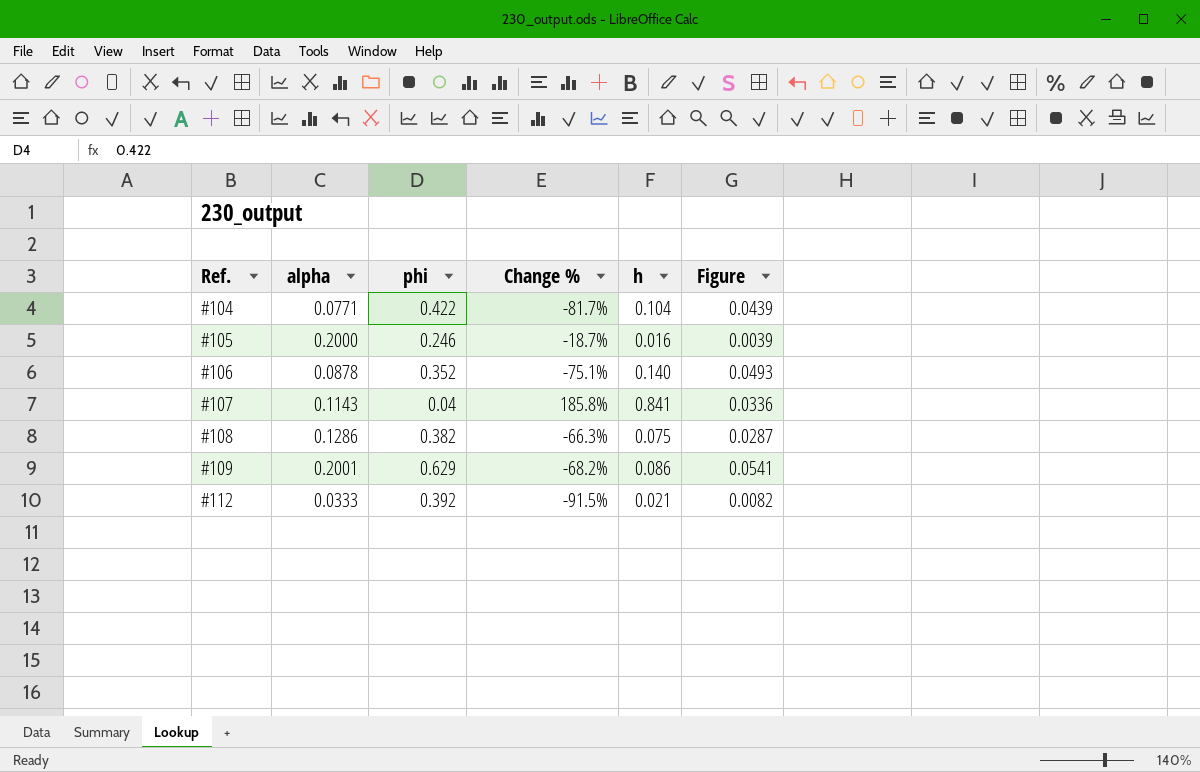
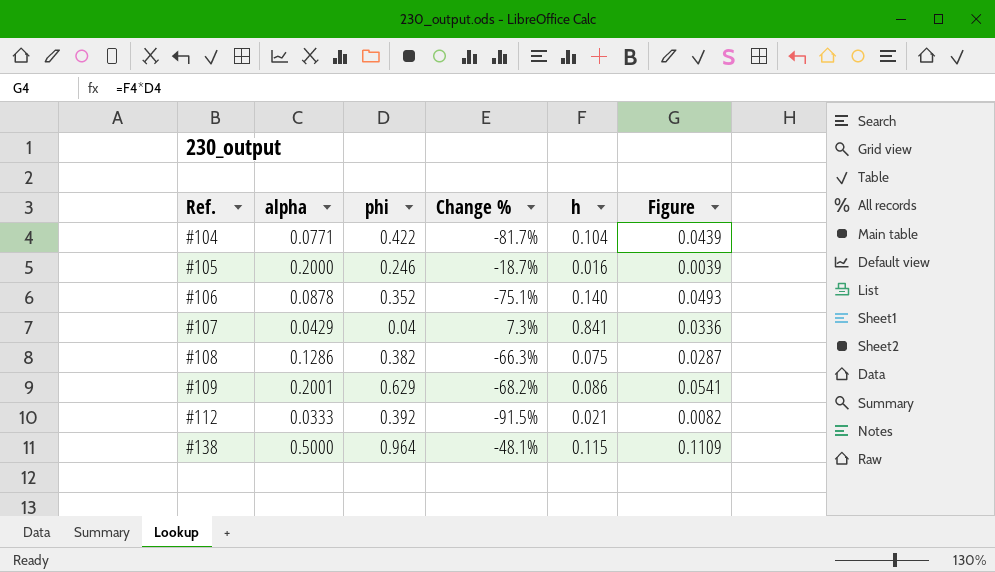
#107 | alpha: 0.1143 -> 0.0429
#107 | Change %: 185.8% -> 7.3%
row #138: none -> 0.5000 | 0.964 | -48.1% | 0.115 | 0.1109

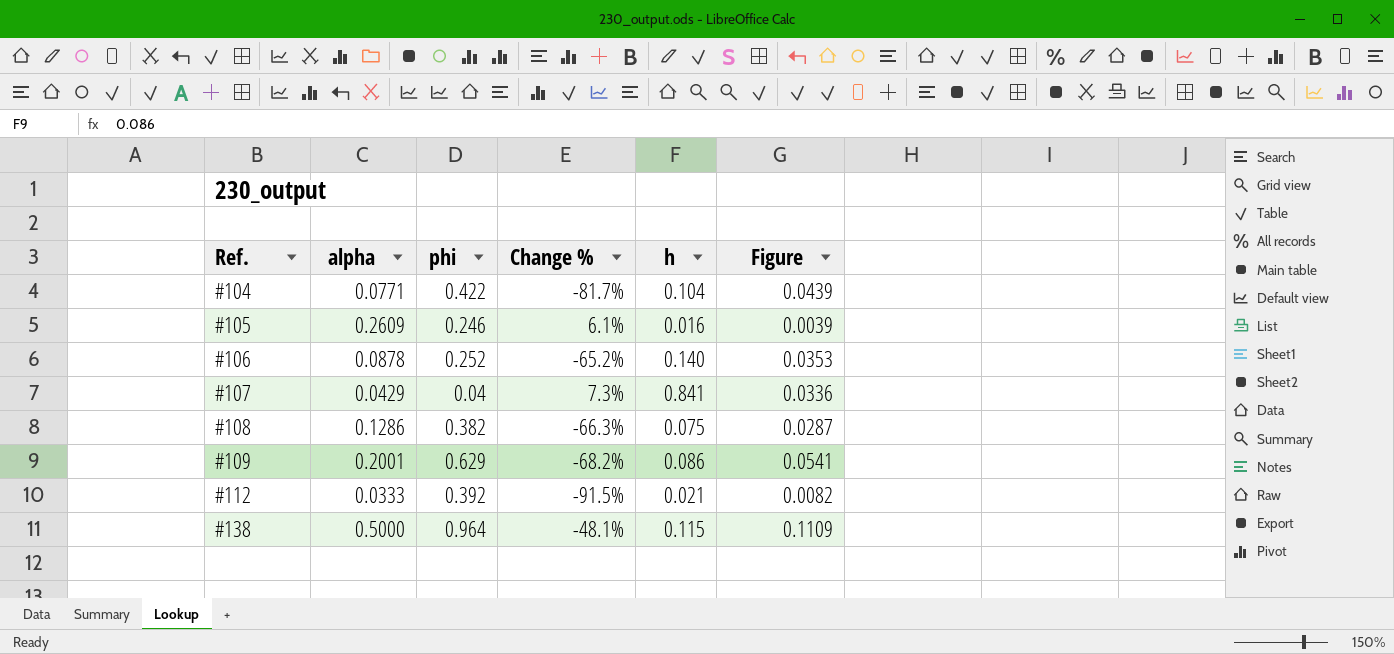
#105 | alpha: 0.2000 -> 0.2609
#105 | Change %: -18.7% -> 6.1%
#106 | phi: 0.352 -> 0.252
#106 | Change %: -75.1% -> -65.2%
#106 | Figure: 0.0493 -> 0.0353

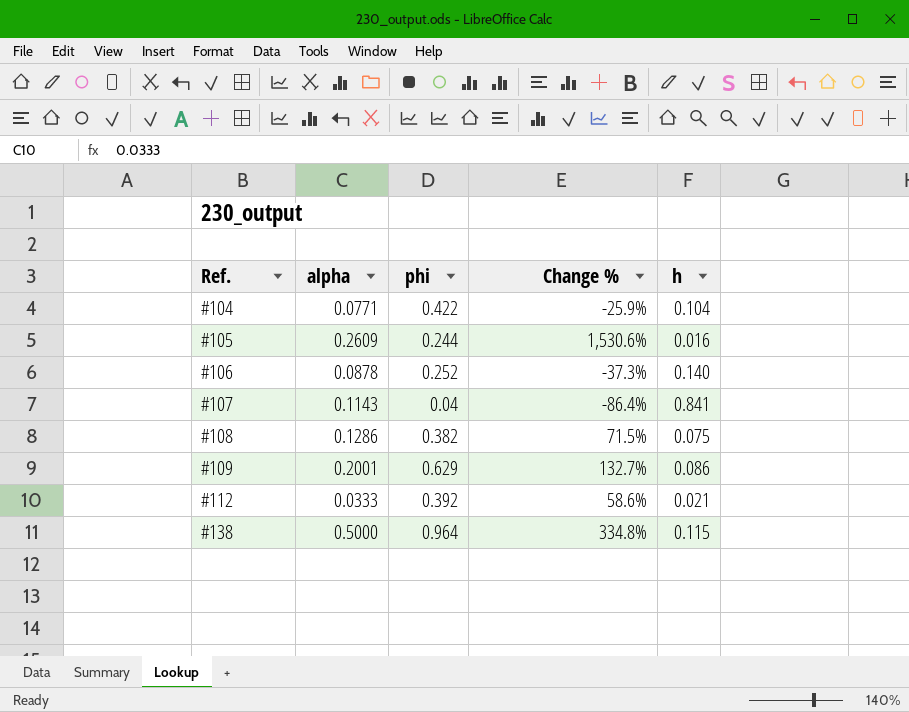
column Figure | formula: [phi] * [h] -> none
column Change % | formula: ([alpha] - [phi]) / [phi] -> ([alpha] - [h]) / [h]
#105 | phi: 0.246 -> 0.244
#107 | alpha: 0.0429 -> 0.1143

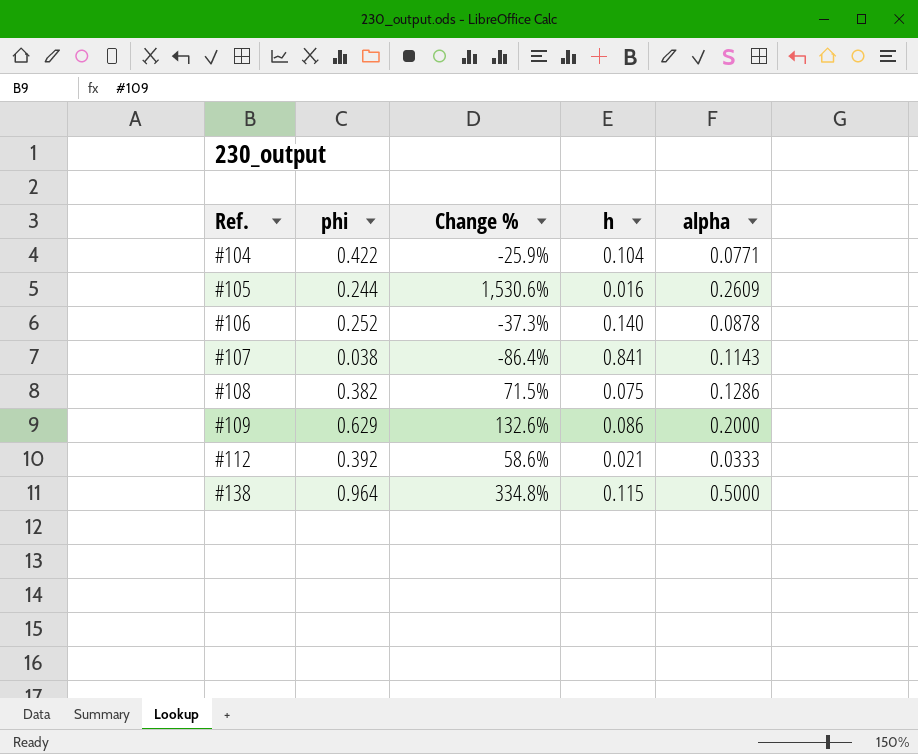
column alpha | position: 2 -> 5
#107 | phi: 0.04 -> 0.038
#109 | Change %: 132.7% -> 132.6%
#109 | alpha: 0.2001 -> 0.2000

